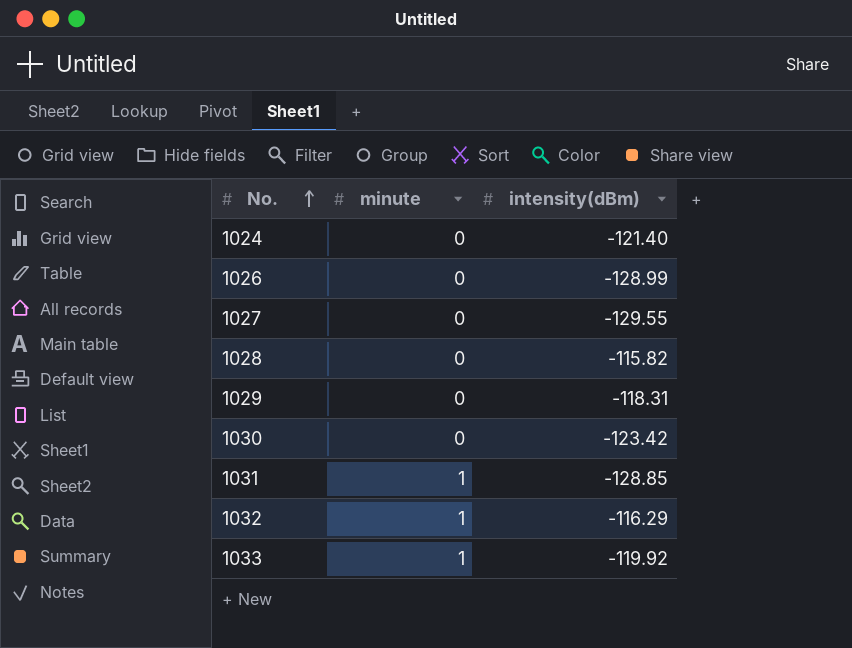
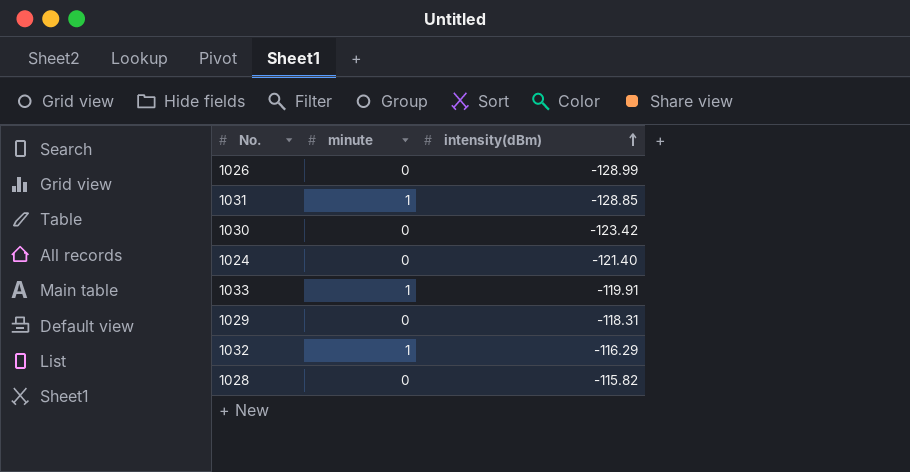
row order: No. ascending -> intensity(dBm) ascending
row 1027: 0 | -129.55 -> none
1033 | intensity(dBm): -119.92 -> -119.91

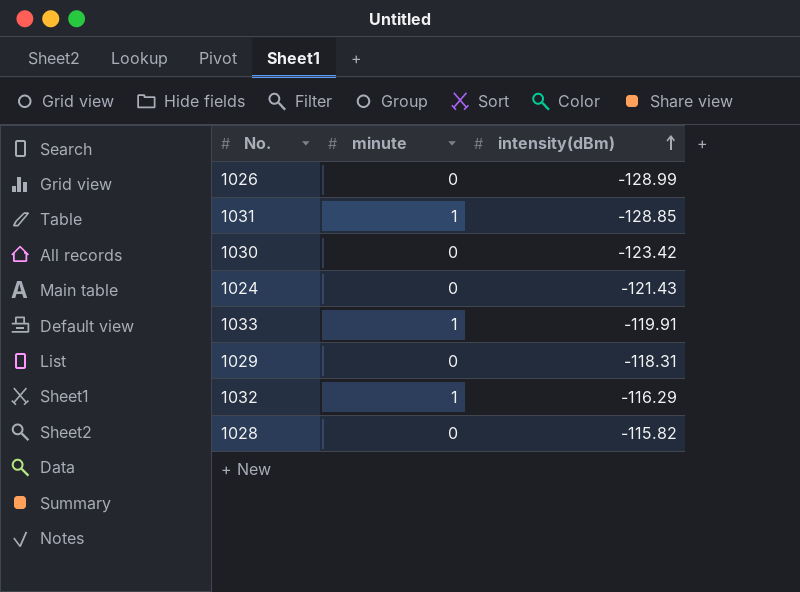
1024 | intensity(dBm): -121.40 -> -121.43

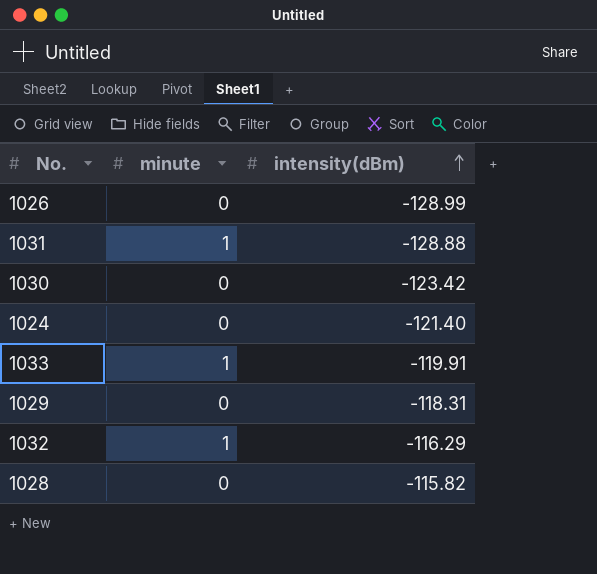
1031 | intensity(dBm): -128.85 -> -128.88
1024 | intensity(dBm): -121.43 -> -121.40

